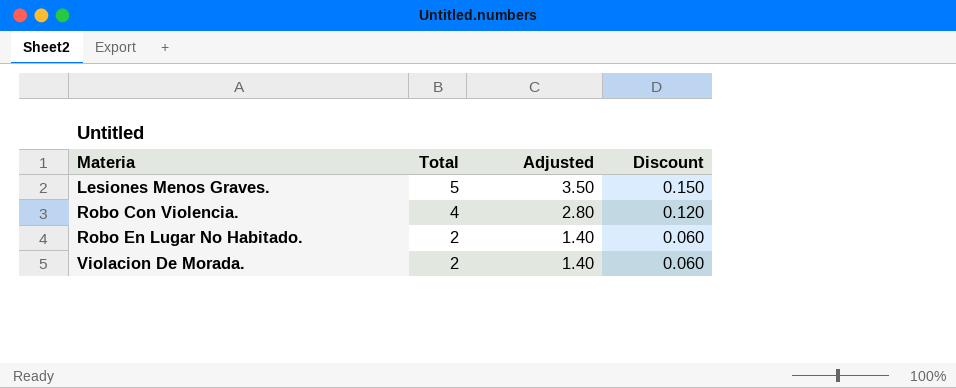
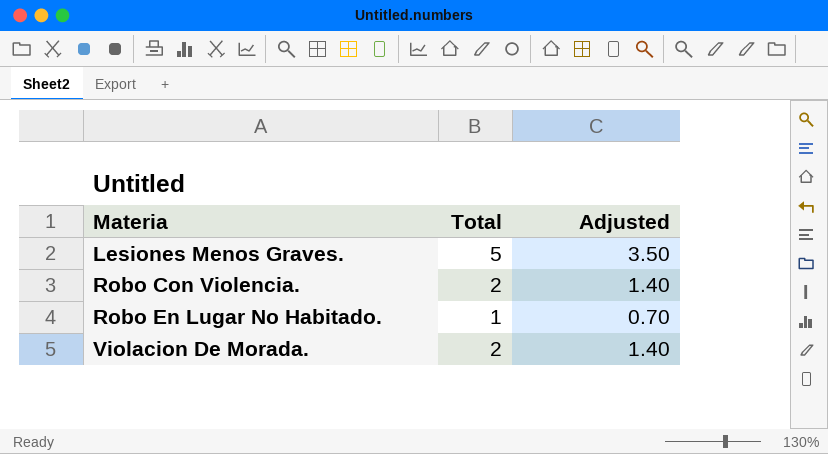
column Discount | formula: [Total] * 0.03 -> none
Robo Con Violencia. | Total: 4 -> 2
Robo Con Violencia. | Adjusted: 2.80 -> 1.40
Robo En Lugar No Habitado. | Total: 2 -> 1
Robo En Lugar No Habitado. | Adjusted: 1.40 -> 0.70

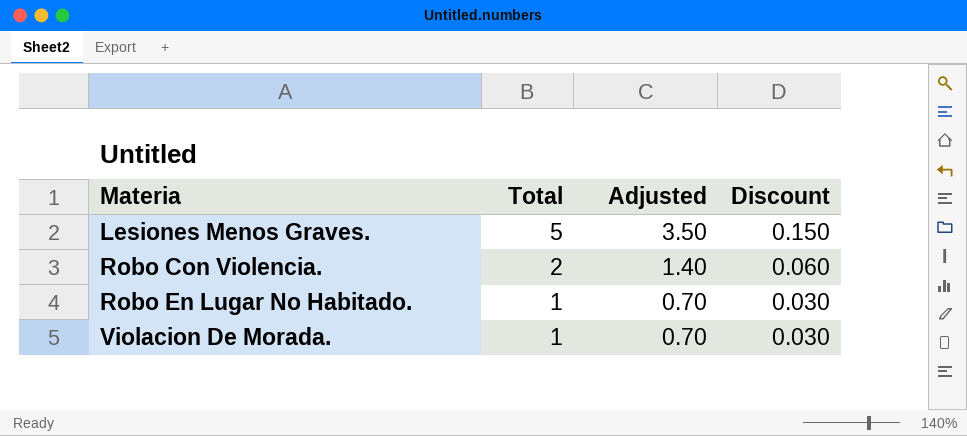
column Discount | formula: none -> [Total] * 0.03
Violacion De Morada. | Total: 2 -> 1
Violacion De Morada. | Adjusted: 1.40 -> 0.70

